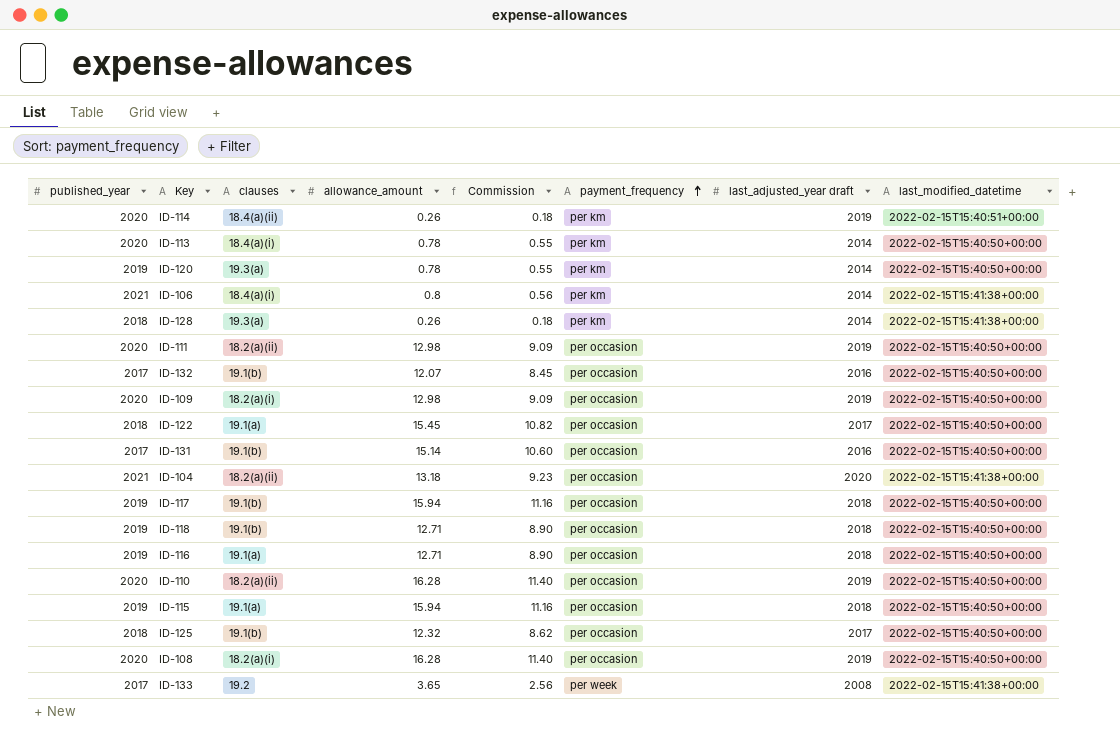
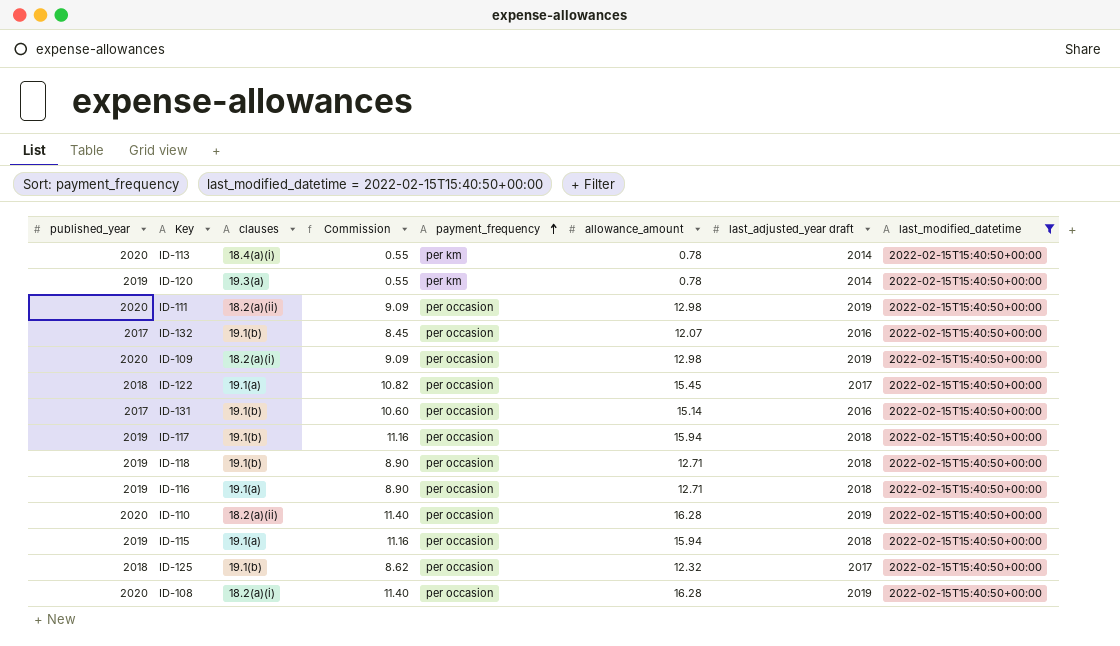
filter: none -> last_modified_datetime = 2022-02-15T15:40:50+00:00
column allowance_amount | position: 4 -> 6

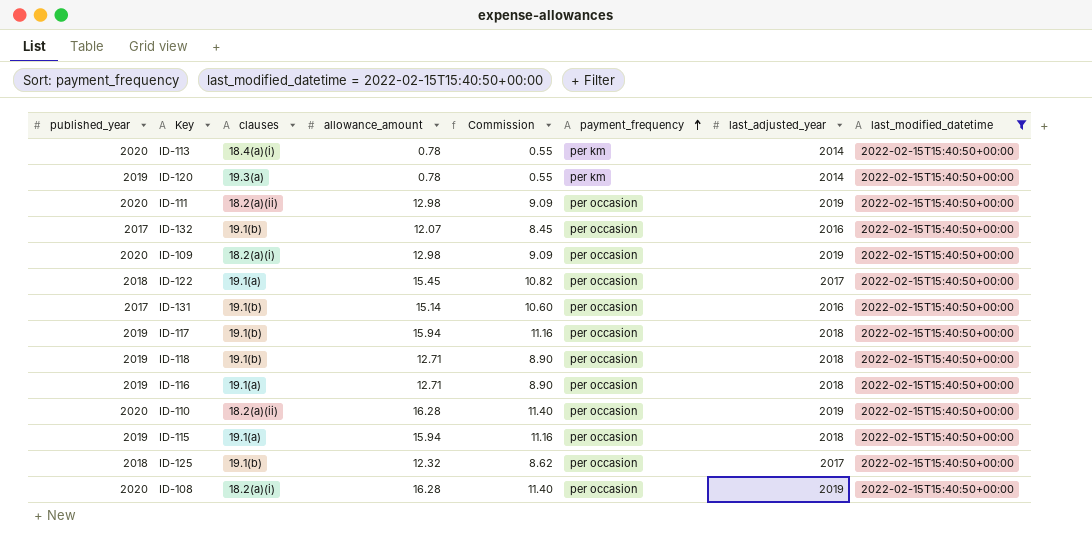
column allowance_amount | position: 6 -> 4
column name: last_adjusted_year draft -> last_adjusted_year

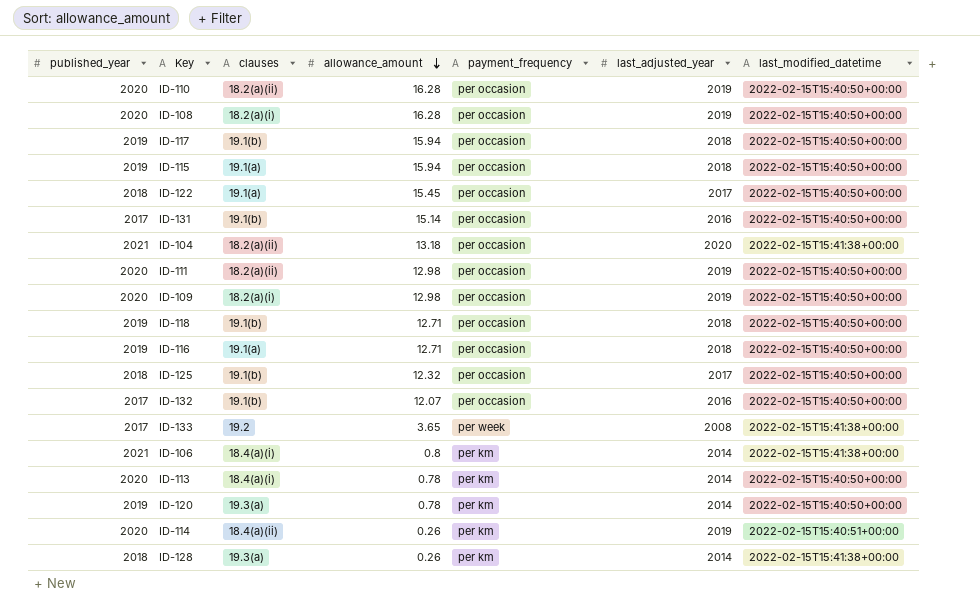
filter: last_modified_datetime = 2022-02-15T15:40:50+00:00 -> none
row order: payment_frequency ascending -> allowance_amount descending
column Commission | formula: [allowance_amount] * 0.7 -> none

